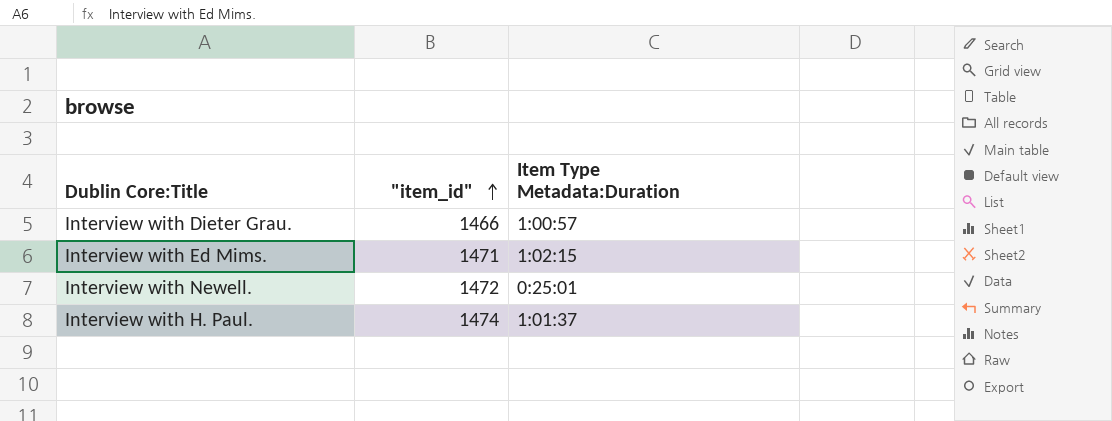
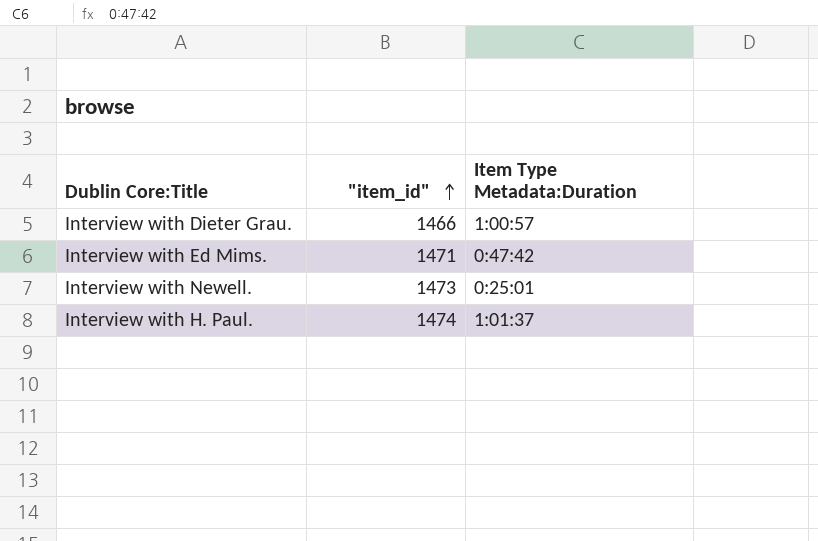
Interview with Ed Mims. | Item Type Metadata:Duration: 1:02:15 -> 0:47:42
Interview with Newell. | "item_id": 1472 -> 1473

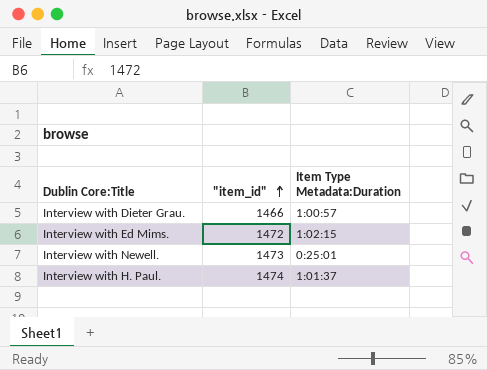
Interview with Ed Mims. | "item_id": 1471 -> 1472
Interview with Ed Mims. | Item Type Metadata:Duration: 0:47:42 -> 1:02:15

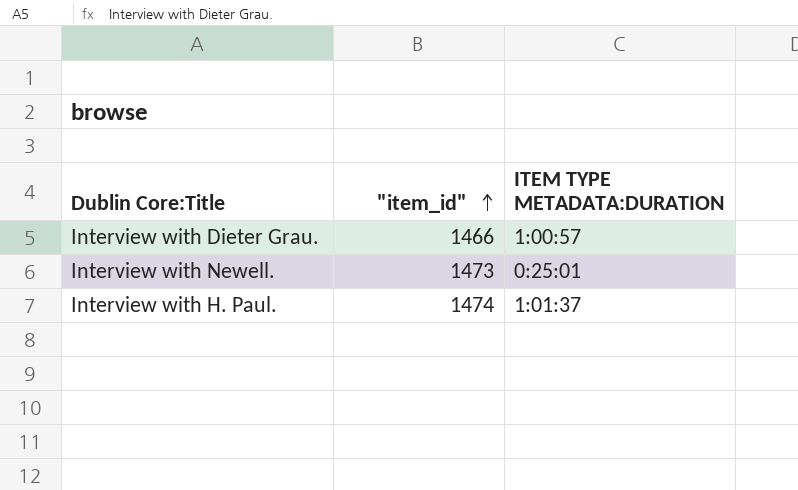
column name: Item Type Metadata:Duration -> ITEM TYPE METADATA:DURATION
row Interview with Ed Mims.: 1472 | 1:02:15 -> none

